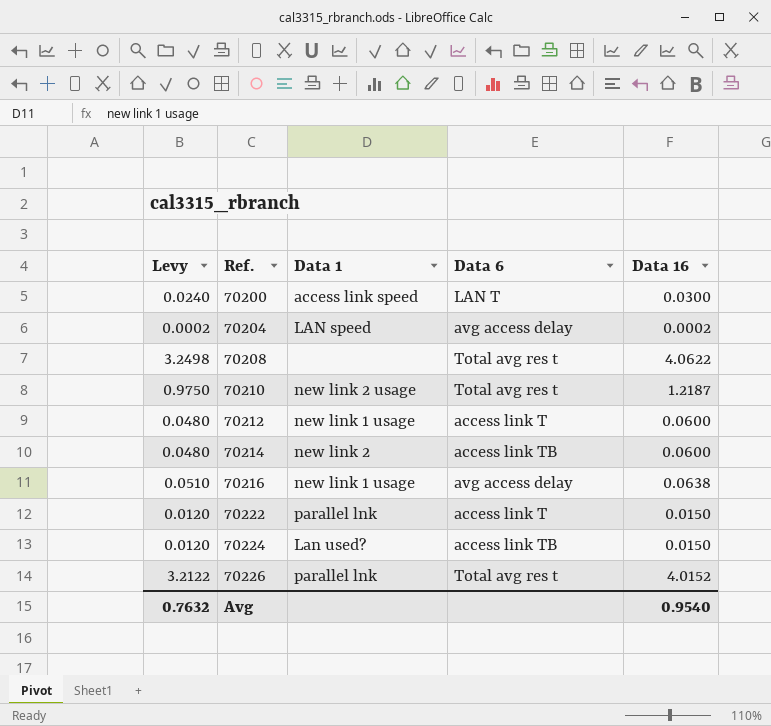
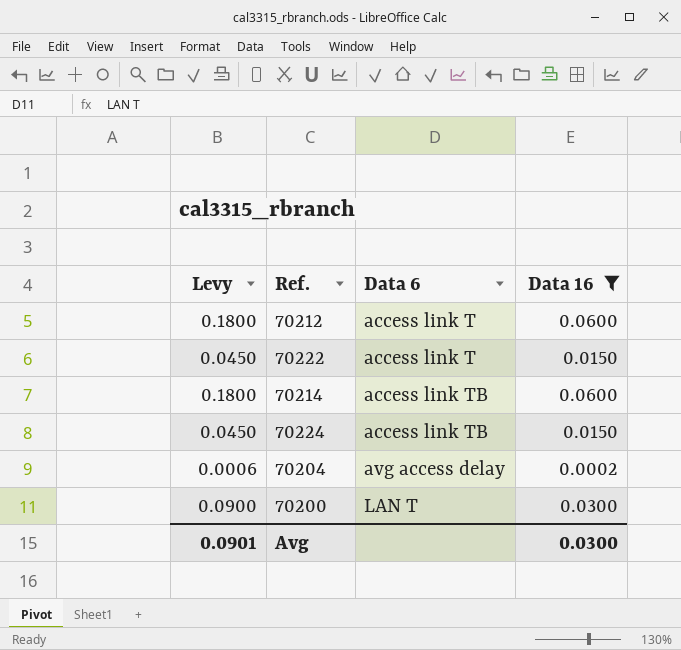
filter: none -> Data 16 <= 0.0600
row order: Ref. ascending -> Data 6 ascending
column Data 1 | position: 3 -> none
column Levy | formula: [Data 16] * 0.8 -> [Data 16] * 3
Avg | Levy: 0.7632 -> 0.0901
Avg | Data 16: 0.9540 -> 0.0300

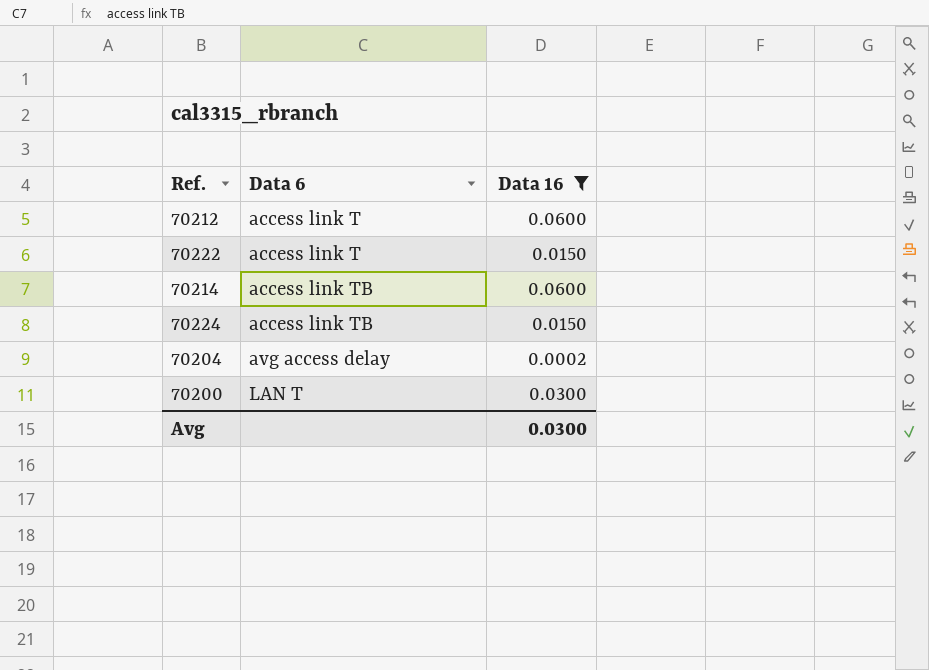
column Levy | formula: [Data 16] * 3 -> none

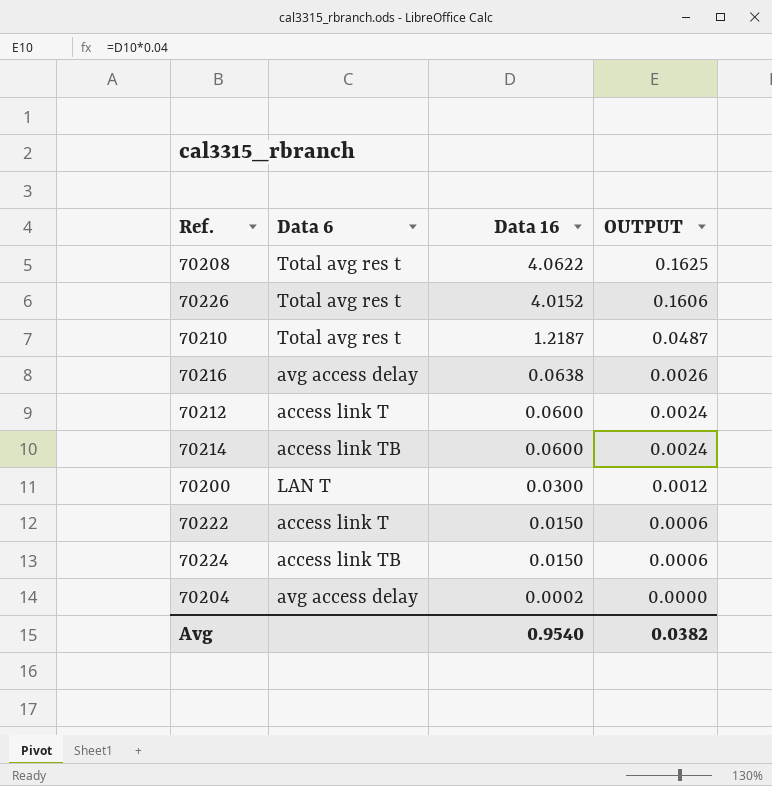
filter: Data 16 <= 0.0600 -> none
row order: Data 6 ascending -> Data 16 descending
column OUTPUT | formula: none -> [Data 16] * 0.04
Avg | Data 16: 0.0300 -> 0.9540

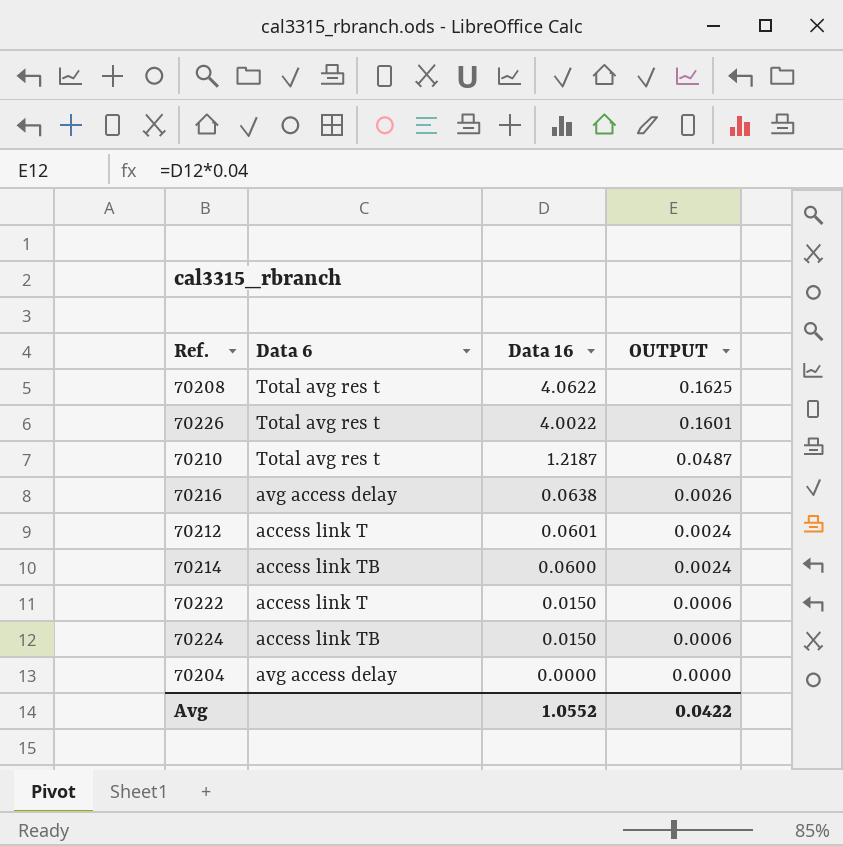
row 70200: LAN T | 0.0300 | 0.0012 -> none
70226 | Data 16: 4.0152 -> 4.0022
70226 | OUTPUT: 0.1606 -> 0.1601
70212 | Data 16: 0.0600 -> 0.0601
70204 | Data 16: 0.0002 -> 0.0000
Avg | Data 16: 0.9540 -> 1.0552
Avg | OUTPUT: 0.0382 -> 0.0422

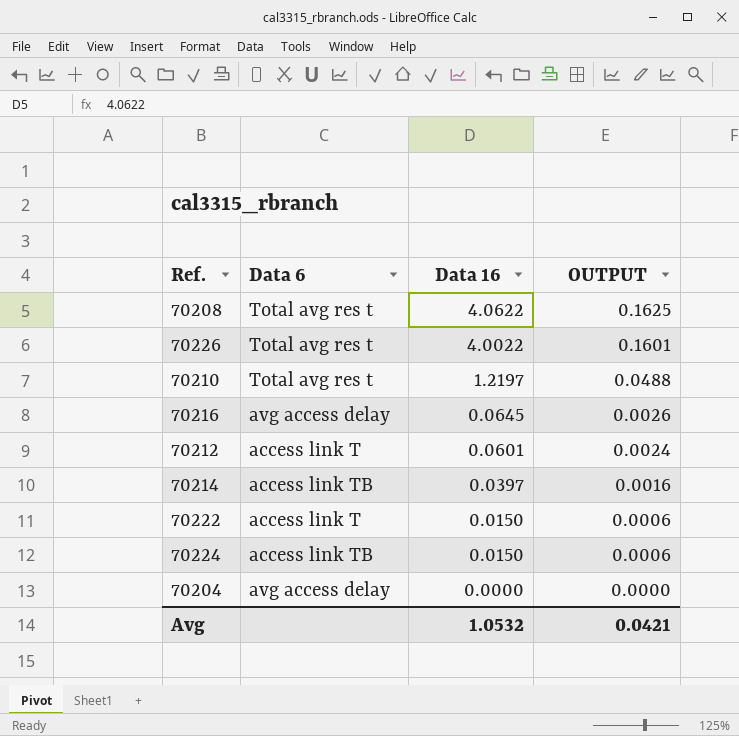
70210 | Data 16: 1.2187 -> 1.2197
70210 | OUTPUT: 0.0487 -> 0.0488
70216 | Data 16: 0.0638 -> 0.0645
70214 | Data 16: 0.0600 -> 0.0397
70214 | OUTPUT: 0.0024 -> 0.0016
Avg | Data 16: 1.0552 -> 1.0532
Avg | OUTPUT: 0.0422 -> 0.0421

